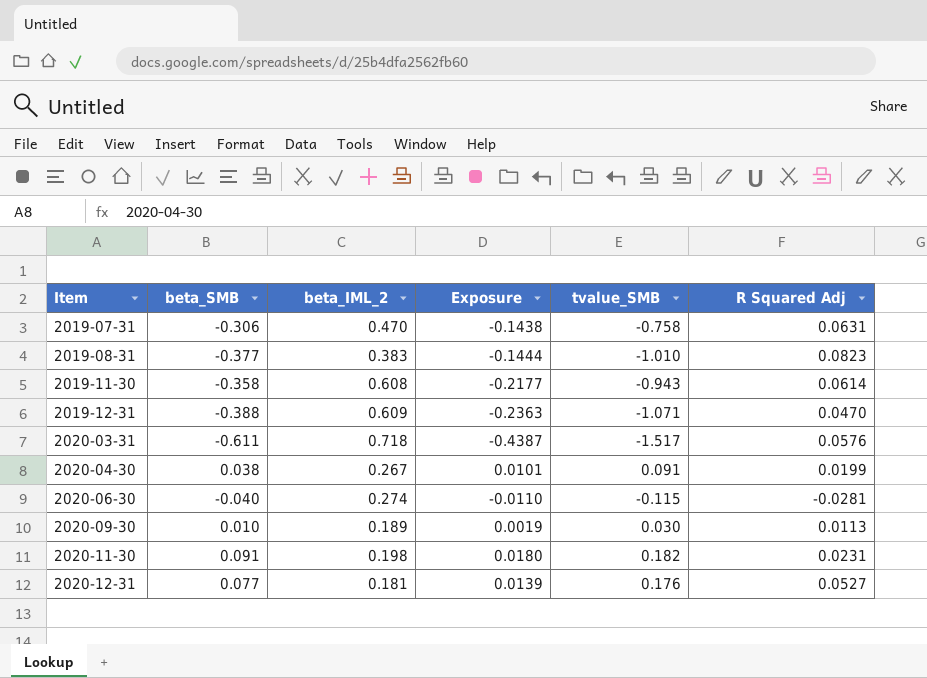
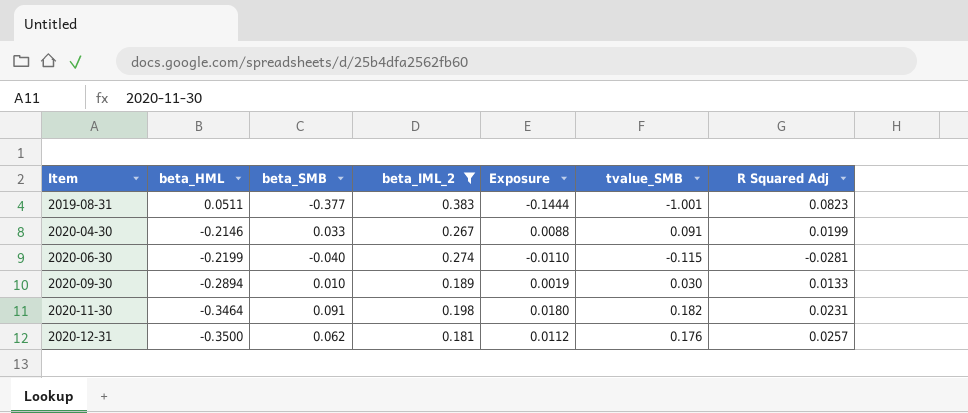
filter: none -> beta_IML_2 <= 0.383
column beta_HML | position: none -> 2
2019-08-31 | tvalue_SMB: -1.010 -> -1.001
2020-04-30 | beta_SMB: 0.038 -> 0.033
2020-04-30 | Exposure: 0.0101 -> 0.0088
2020-09-30 | R Squared Adj: 0.0113 -> 0.0133
2020-12-31 | beta_SMB: 0.077 -> 0.062
2020-12-31 | Exposure: 0.0139 -> 0.0112
2020-12-31 | R Squared Adj: 0.0527 -> 0.0257

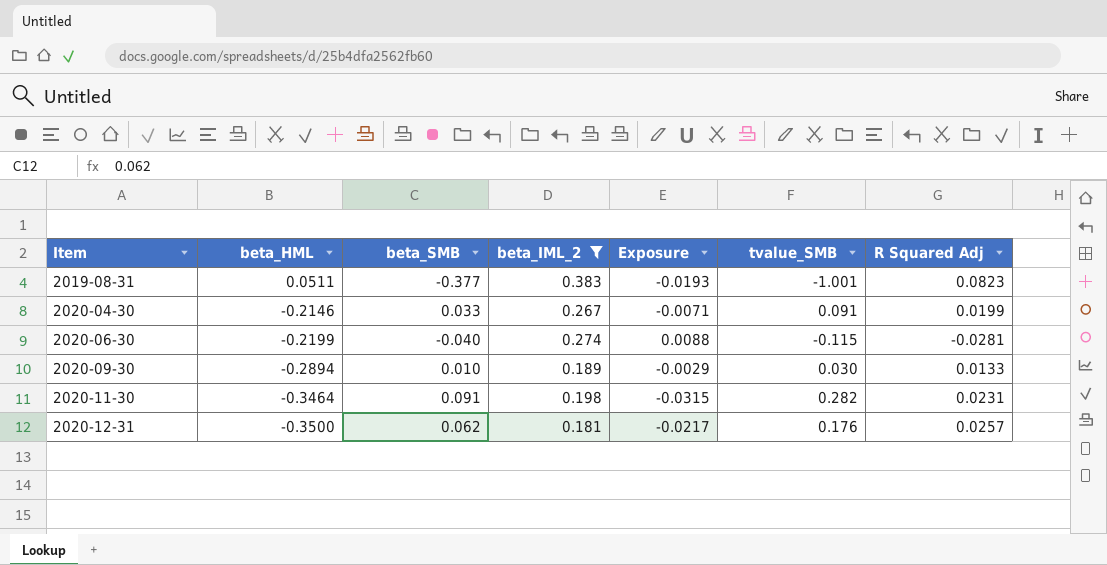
column Exposure | formula: [beta_SMB] * [beta_IML_2] -> [beta_HML] * [beta_SMB]
2020-11-30 | tvalue_SMB: 0.182 -> 0.282

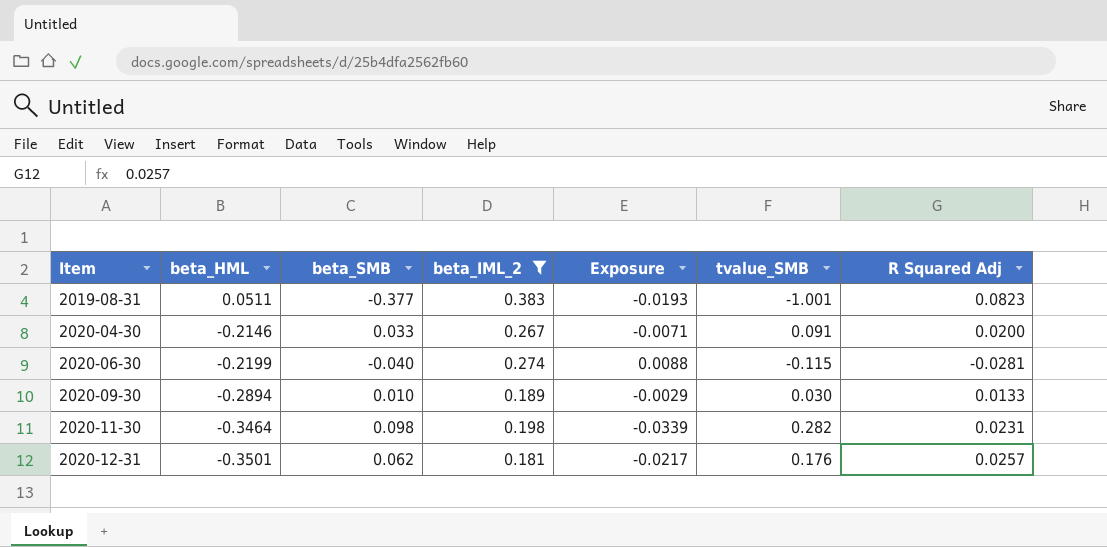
2020-04-30 | R Squared Adj: 0.0199 -> 0.0200
2020-11-30 | beta_SMB: 0.091 -> 0.098
2020-11-30 | Exposure: -0.0315 -> -0.0339
2020-12-31 | beta_HML: -0.3500 -> -0.3501

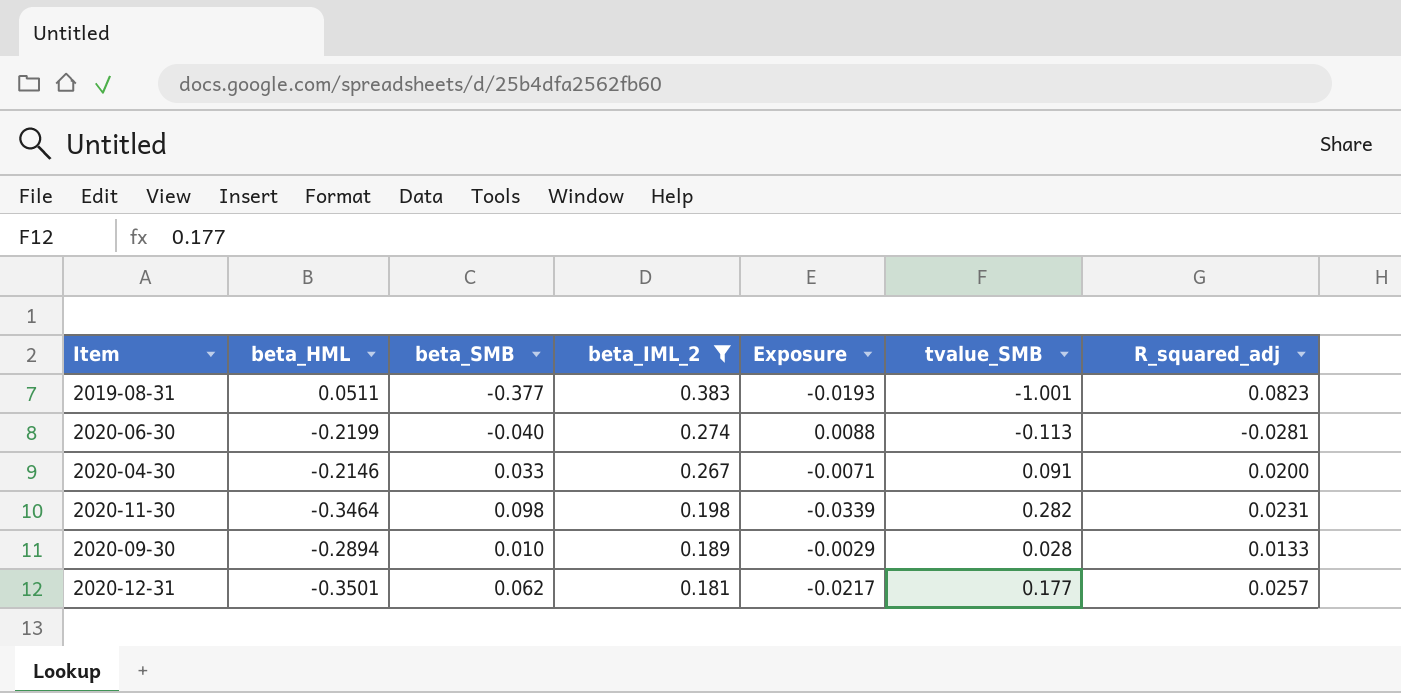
row order: Item ascending -> beta_IML_2 descending
column name: R Squared Adj -> R_squared_adj
2020-06-30 | tvalue_SMB: -0.115 -> -0.113
2020-09-30 | tvalue_SMB: 0.030 -> 0.028
2020-12-31 | tvalue_SMB: 0.176 -> 0.177

